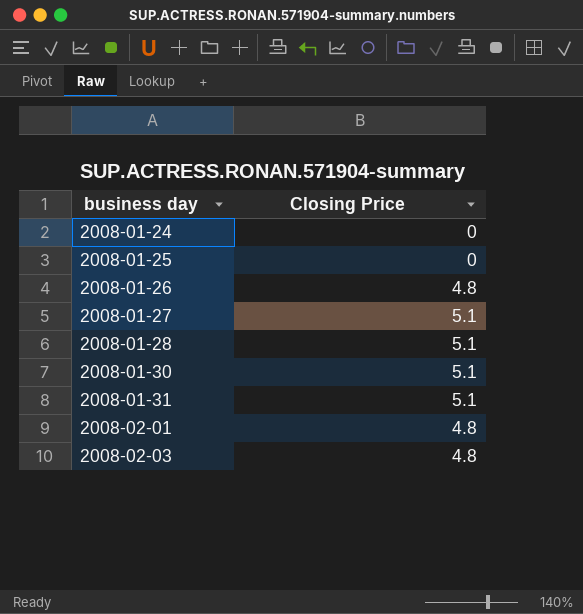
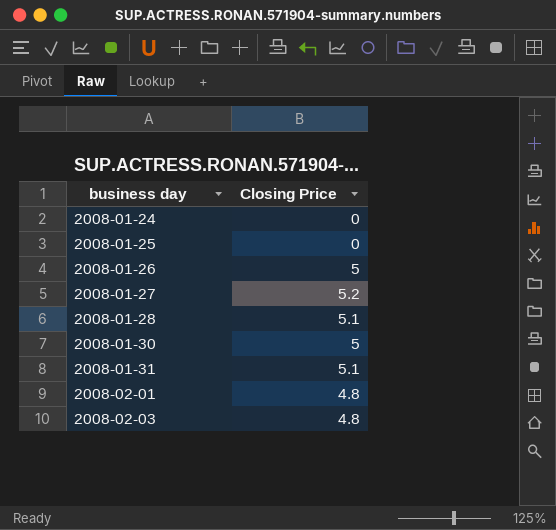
2008-01-26 | Closing Price: 4.8 -> 5
2008-01-27 | Closing Price: 5.1 -> 5.2
2008-01-30 | Closing Price: 5.1 -> 5

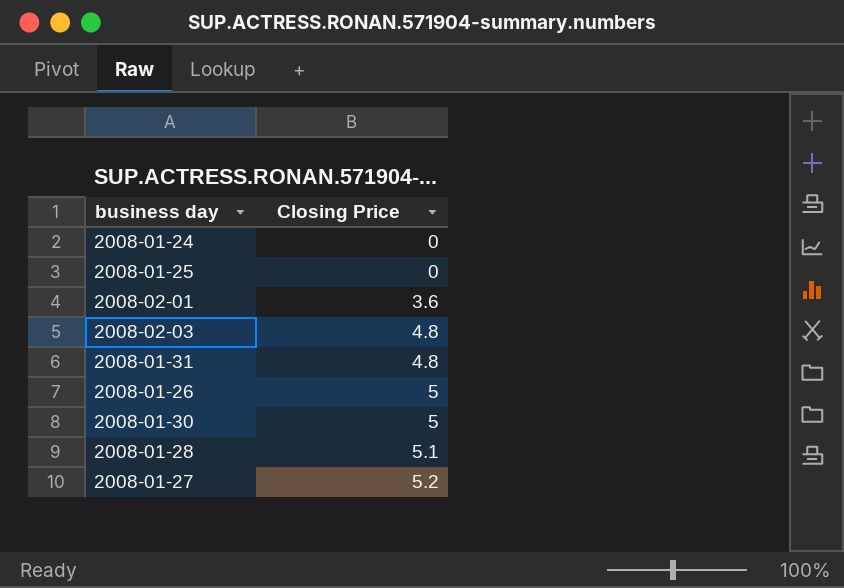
row order: business day ascending -> Closing Price ascending
2008-02-01 | Closing Price: 4.8 -> 3.6
2008-01-31 | Closing Price: 5.1 -> 4.8

